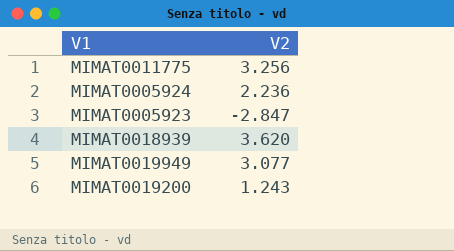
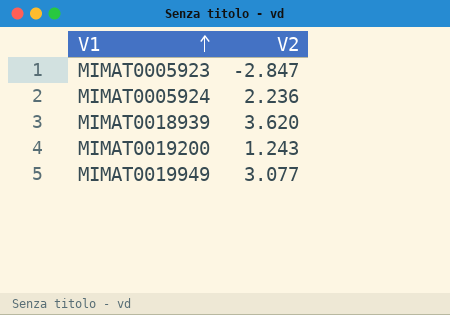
row order: none -> V1 ascending
row MIMAT0011775: 3.256 -> none

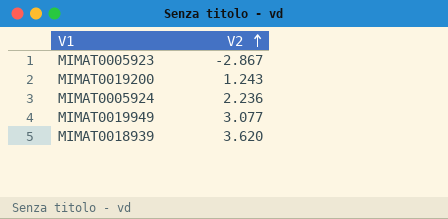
row order: V1 ascending -> V2 ascending
MIMAT0005923 | V2: -2.847 -> -2.867

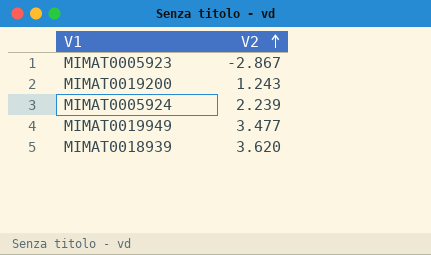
MIMAT0005924 | V2: 2.236 -> 2.239
MIMAT0019949 | V2: 3.077 -> 3.477

